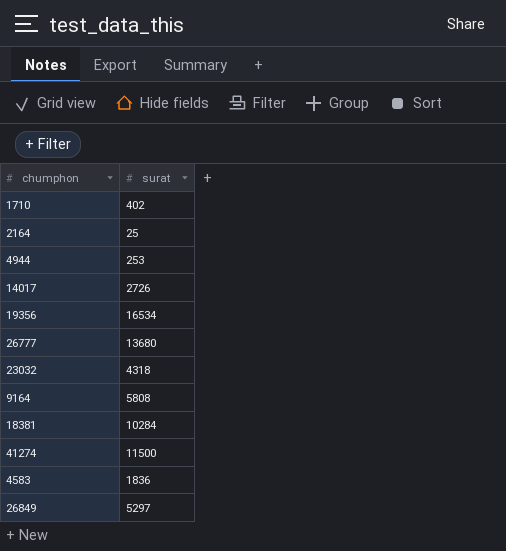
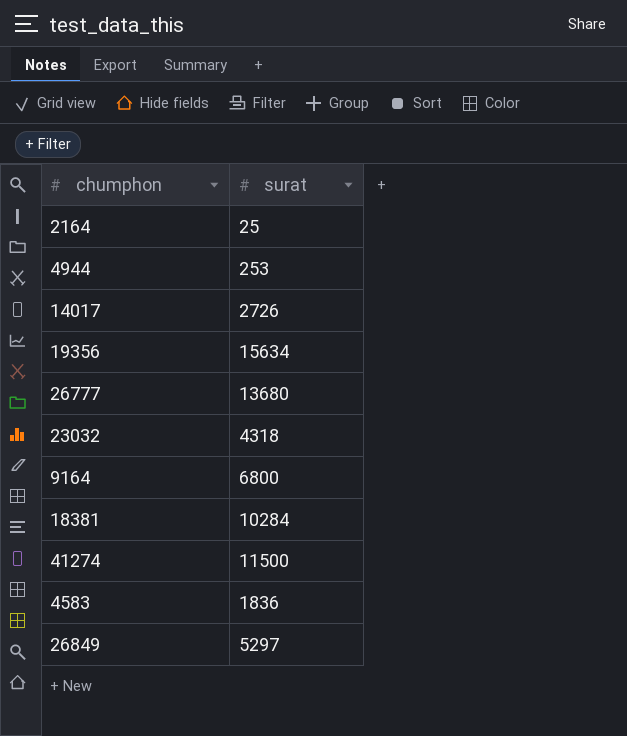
row 1710: 402 -> none
19356 | surat: 16534 -> 15634
9164 | surat: 5808 -> 6800

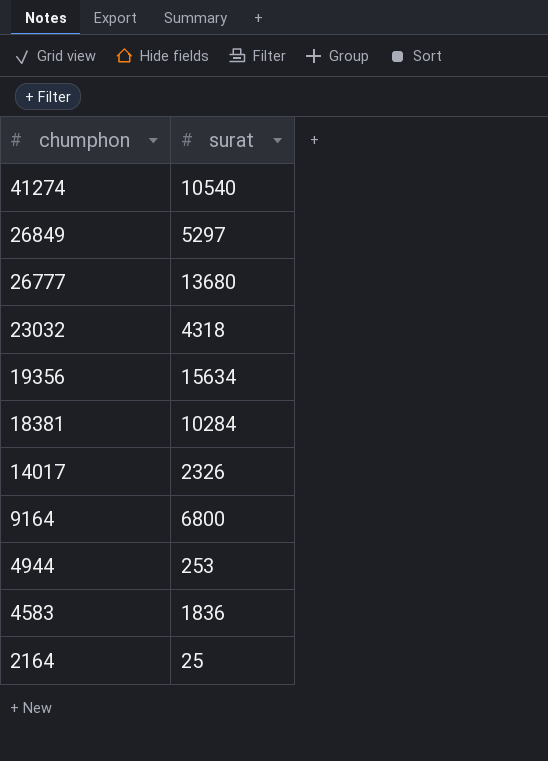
row order: none -> chumphon descending
41274 | surat: 11500 -> 10540
14017 | surat: 2726 -> 2326

